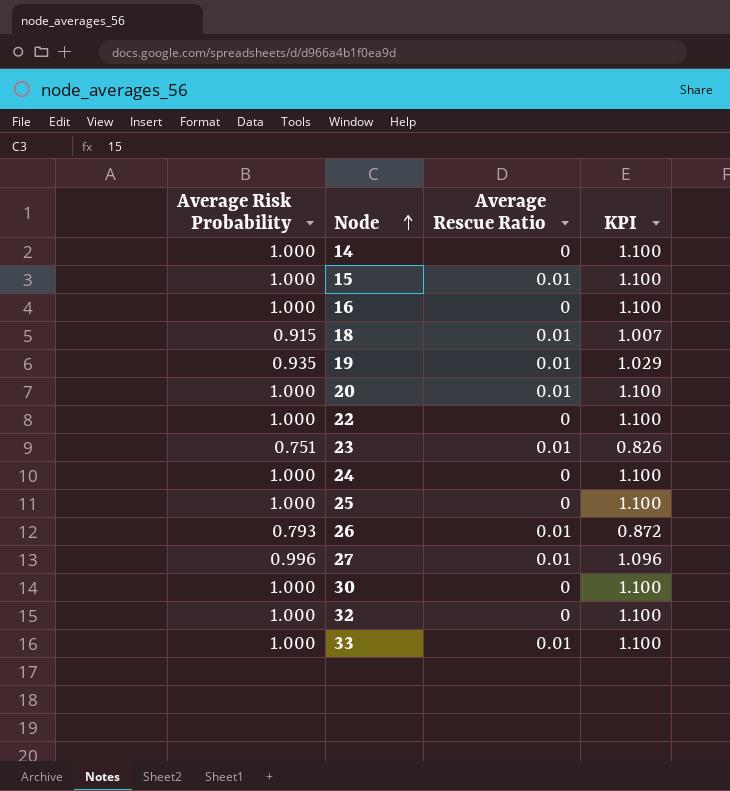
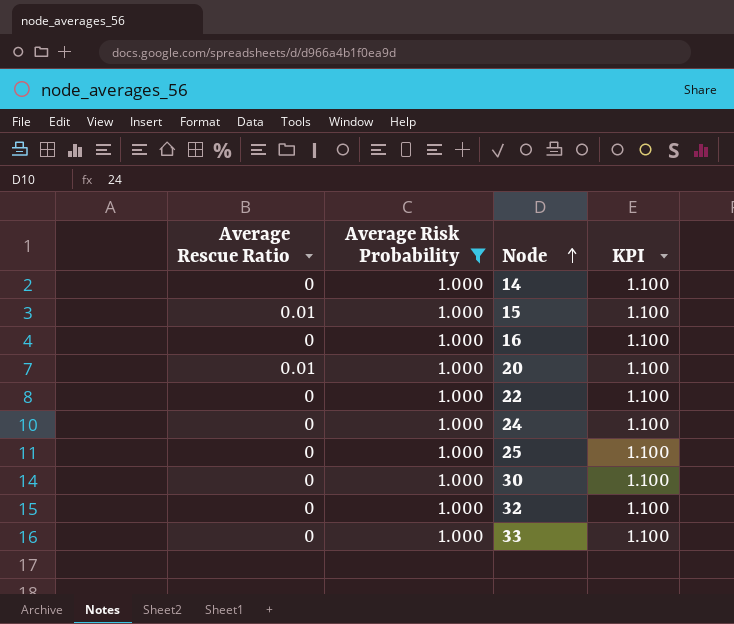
filter: none -> Average Risk Probability = 1.000
column Average Rescue Ratio | position: 3 -> 1
33 | Average Rescue Ratio: 0.01 -> 0

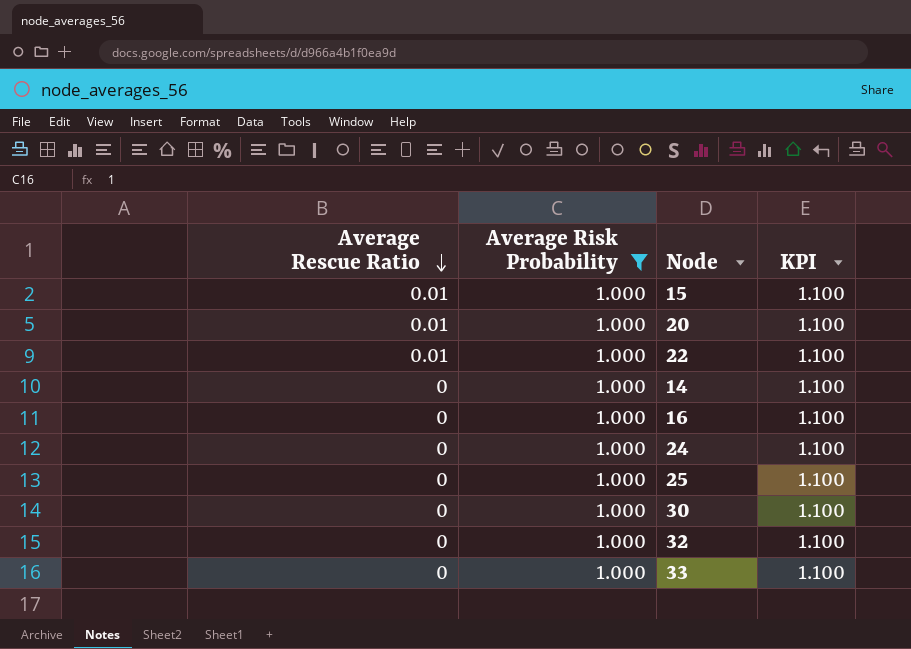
row order: Node ascending -> Average Rescue Ratio descending
22 | Average Rescue Ratio: 0 -> 0.01

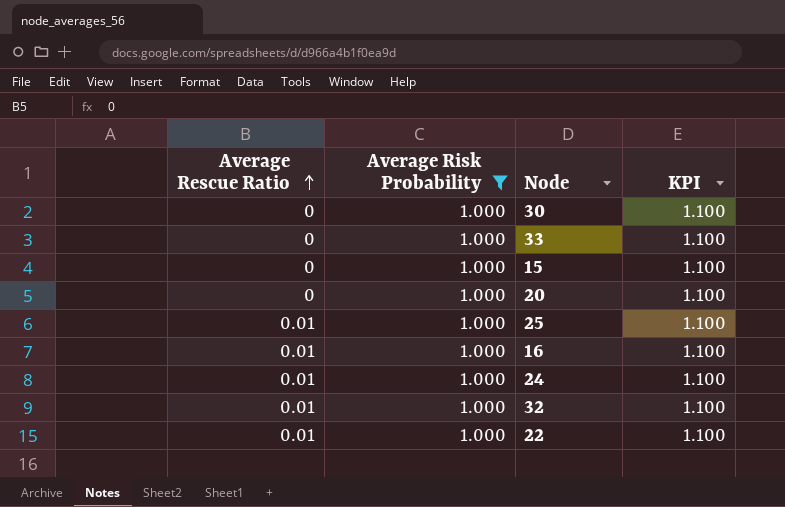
row order: Average Rescue Ratio descending -> Average Rescue Ratio ascending
row 14: 0 | 1.000 | 1.100 -> none
15 | Average Rescue Ratio: 0.01 -> 0
20 | Average Rescue Ratio: 0.01 -> 0
25 | Average Rescue Ratio: 0 -> 0.01
16 | Average Rescue Ratio: 0 -> 0.01
24 | Average Rescue Ratio: 0 -> 0.01
32 | Average Rescue Ratio: 0 -> 0.01

